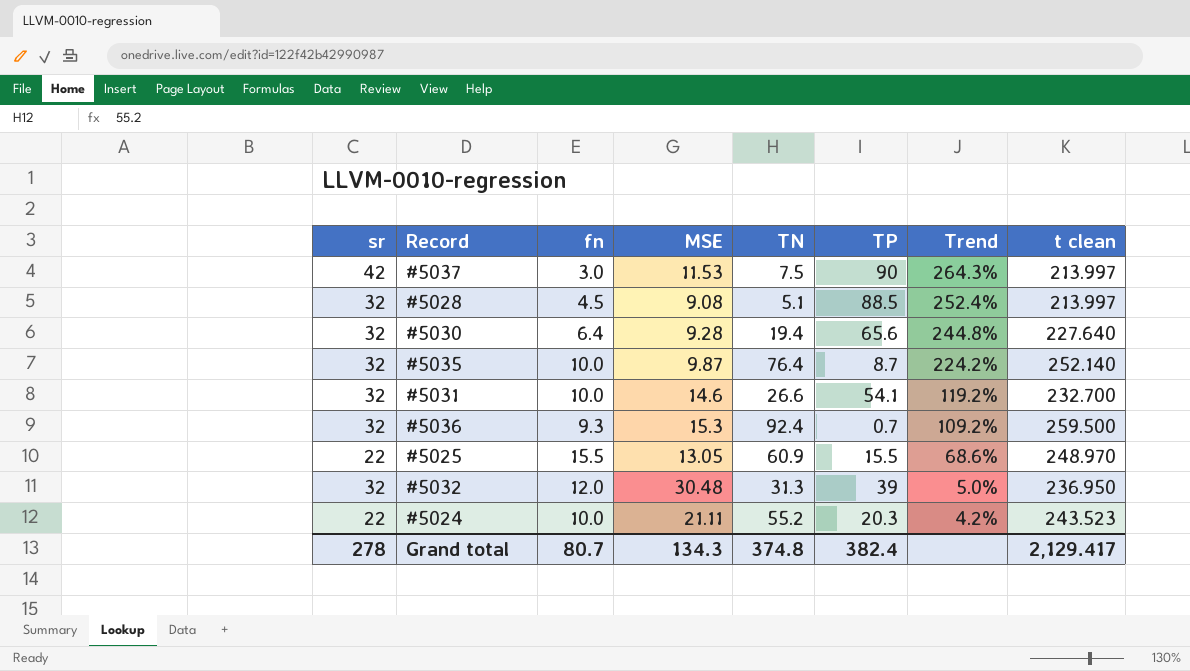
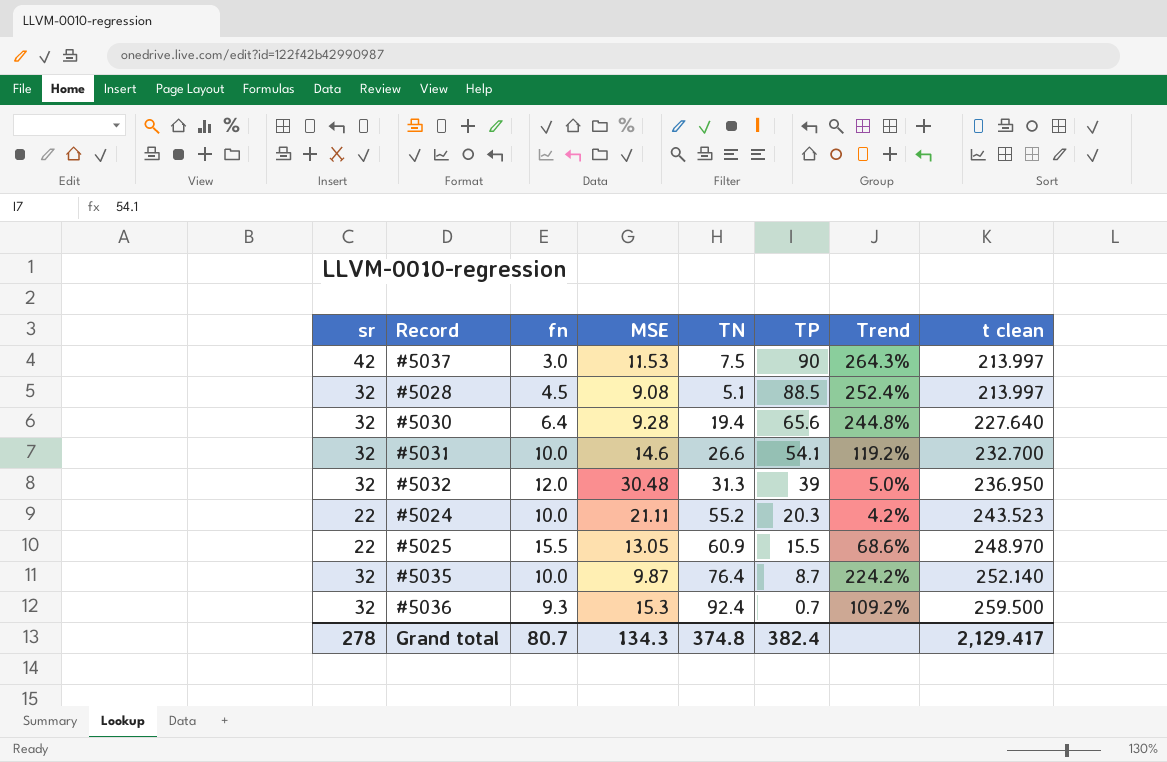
row order: Trend descending -> TP descending

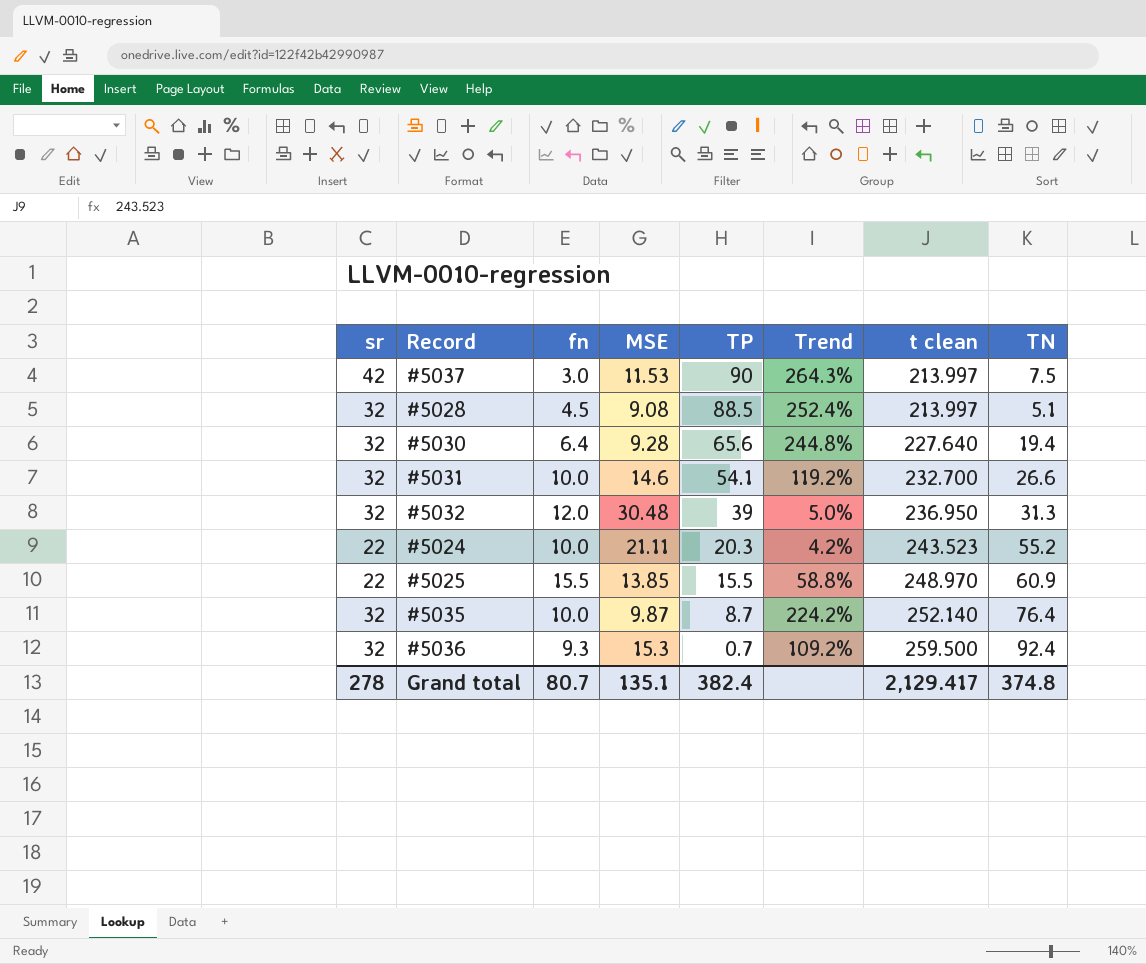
column TN | position: 5 -> 8
#5025 | MSE: 13.05 -> 13.85
#5025 | Trend: 68.6% -> 58.8%
Grand total | MSE: 134.3 -> 135.1

